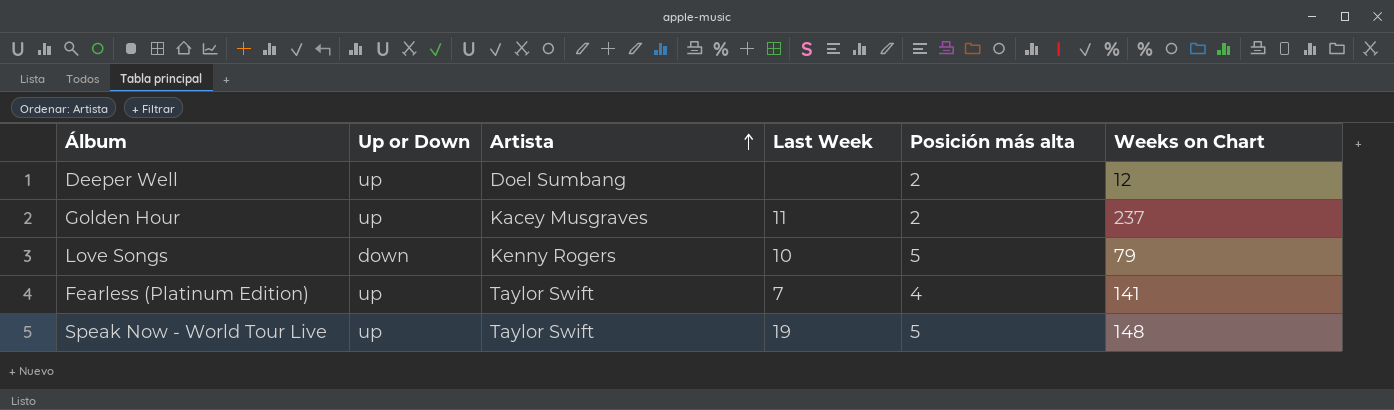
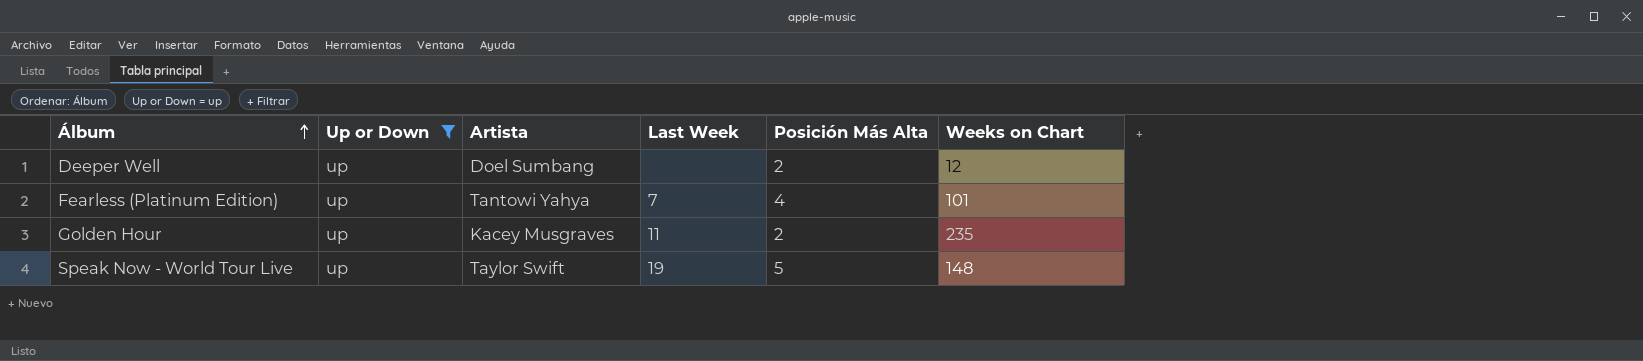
filter: none -> Up or Down = up
row order: Artista ascending -> Álbum ascending
column name: Posición más alta -> Posición Más Alta
Fearless (Platinum Edition) | Artista: Taylor Swift -> Tantowi Yahya
Fearless (Platinum Edition) | Weeks on Chart: 141 -> 101
Golden Hour | Weeks on Chart: 237 -> 235

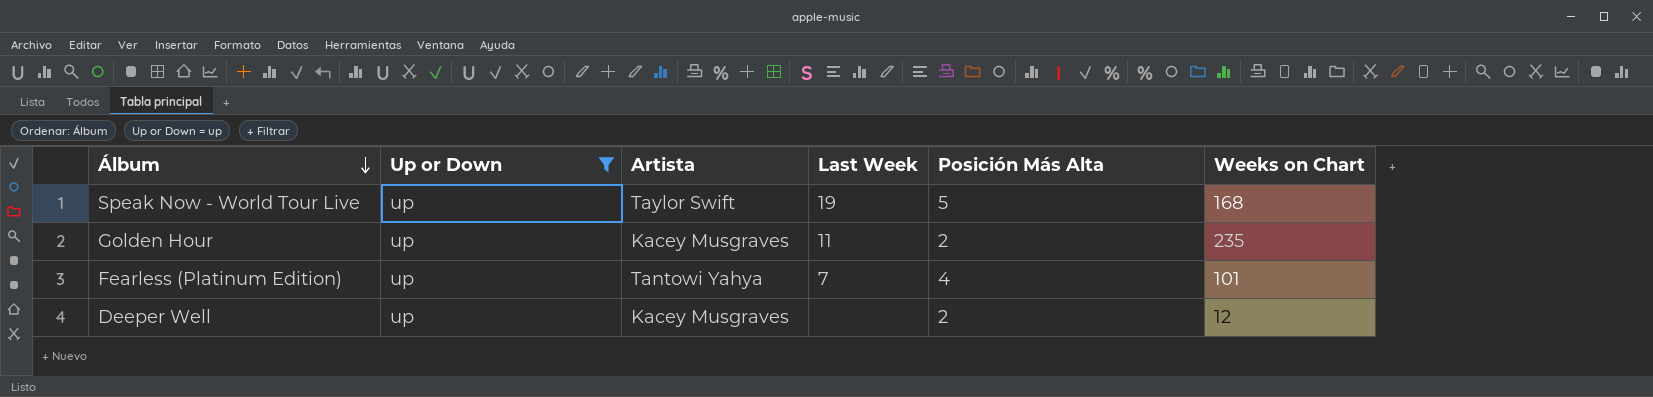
row order: Álbum ascending -> Álbum descending
Speak Now - World Tour Live | Weeks on Chart: 148 -> 168
Deeper Well | Artista: Doel Sumbang -> Kacey Musgraves

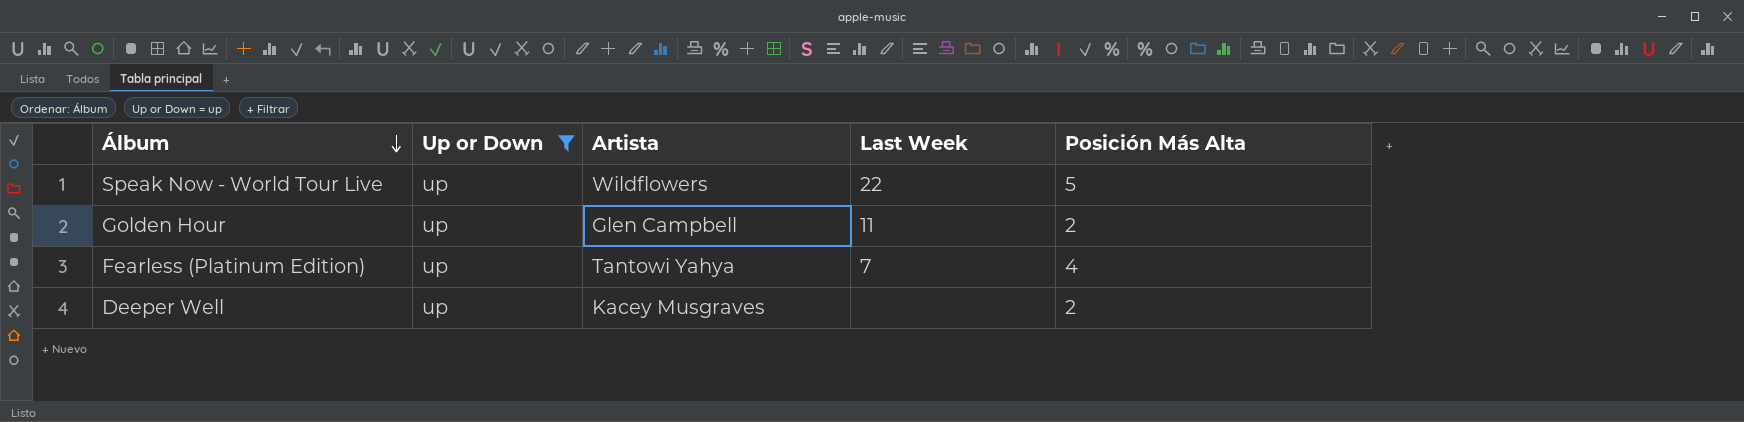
column Weeks on Chart | position: 6 -> none
Speak Now - World Tour Live | Artista: Taylor Swift -> Wildflowers
Speak Now - World Tour Live | Last Week: 19 -> 22
Golden Hour | Artista: Kacey Musgraves -> Glen Campbell

